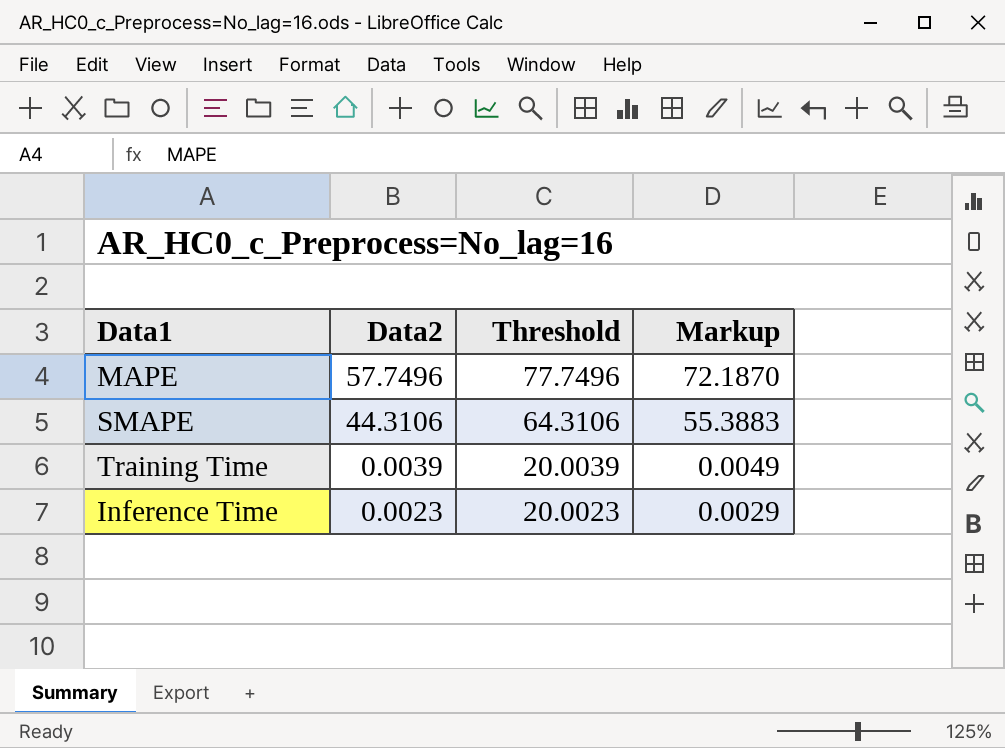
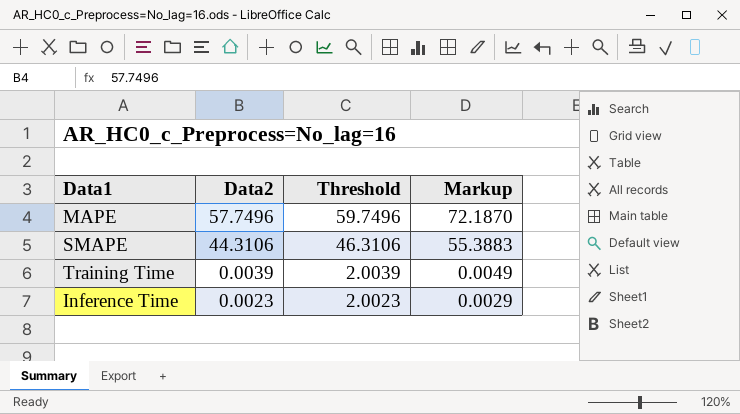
column Threshold | formula: [Data2] + 20 -> [Data2] + 2

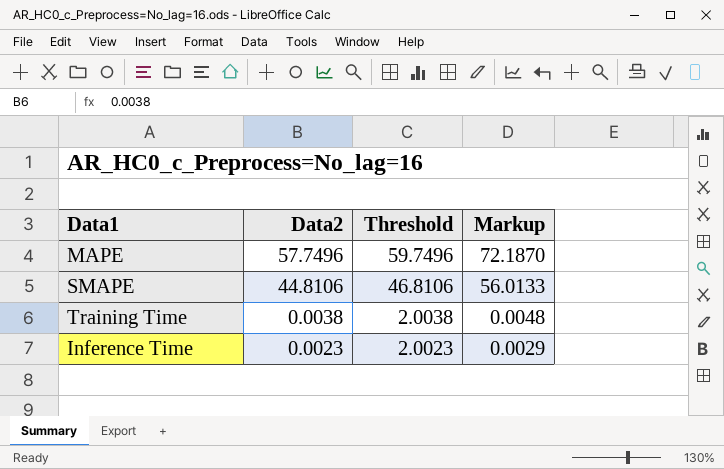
SMAPE | Data2: 44.3106 -> 44.8106
SMAPE | Threshold: 46.3106 -> 46.8106
SMAPE | Markup: 55.3883 -> 56.0133
Training Time | Data2: 0.0039 -> 0.0038
Training Time | Threshold: 2.0039 -> 2.0038
Training Time | Markup: 0.0049 -> 0.0048

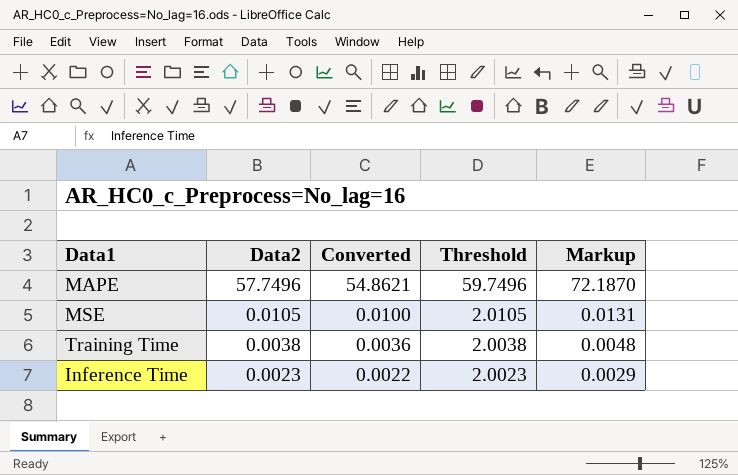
column Converted | formula: none -> [Data2] * 0.95
row SMAPE: 44.8106 | 46.8106 | 56.0133 -> none
row MSE: none -> 0.0105 | 0.0100 | 2.0105 | 0.0131

